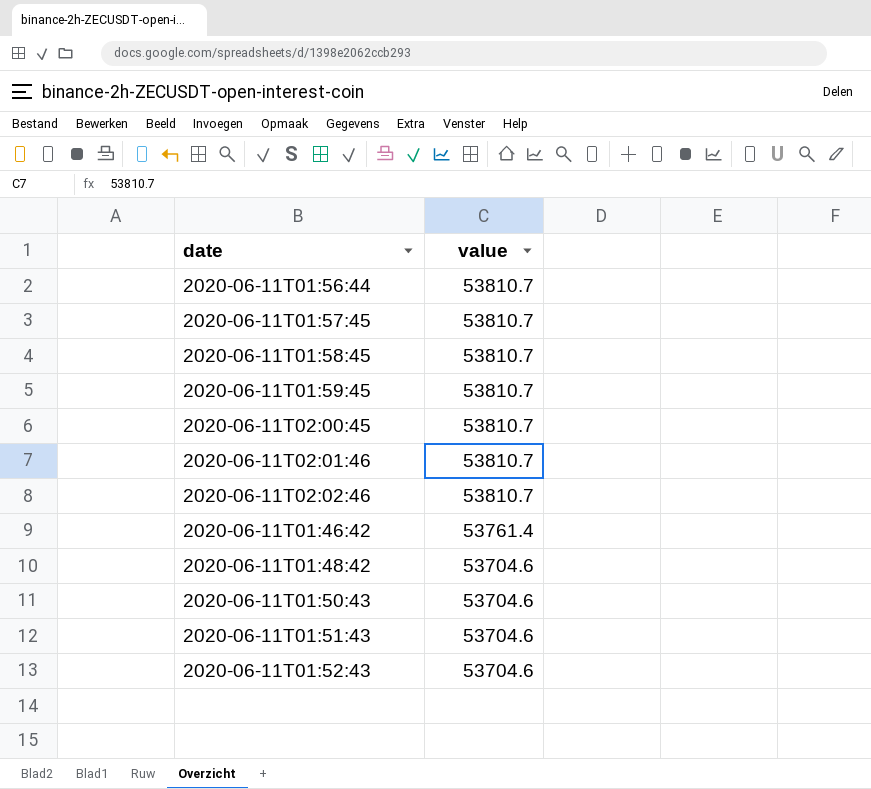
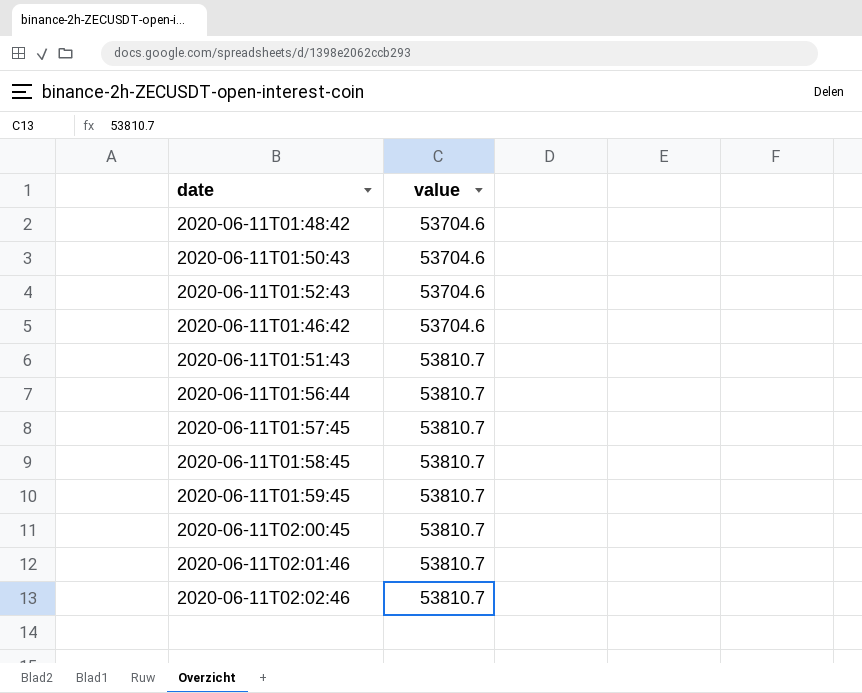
row order: value descending -> value ascending
2020-06-11T01:46:42 | value: 53761.4 -> 53704.6
2020-06-11T01:51:43 | value: 53704.6 -> 53810.7

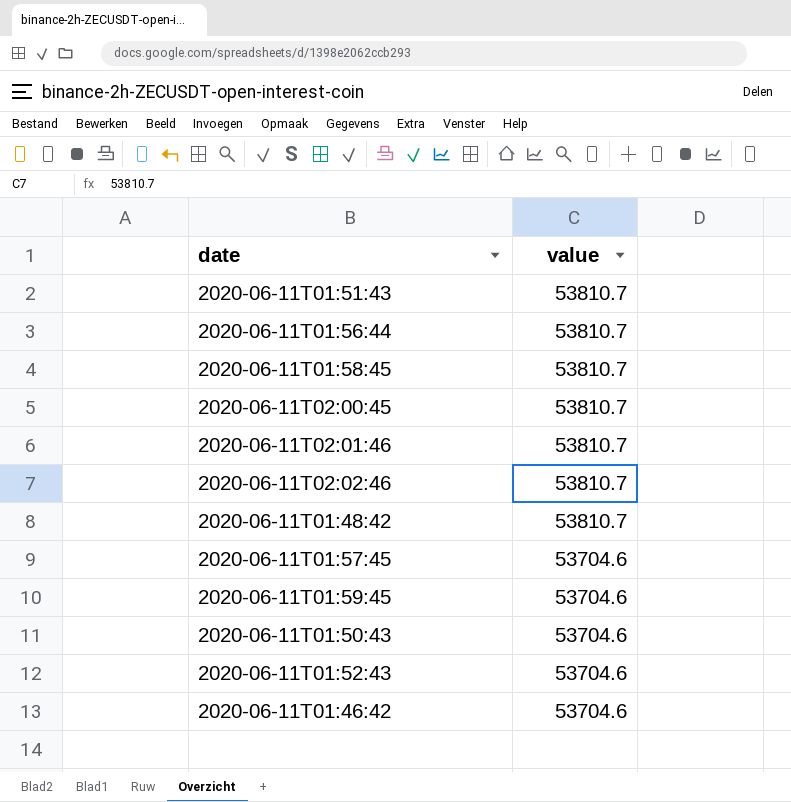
row order: value ascending -> value descending
2020-06-11T01:48:42 | value: 53704.6 -> 53810.7
2020-06-11T01:57:45 | value: 53810.7 -> 53704.6
2020-06-11T01:59:45 | value: 53810.7 -> 53704.6

